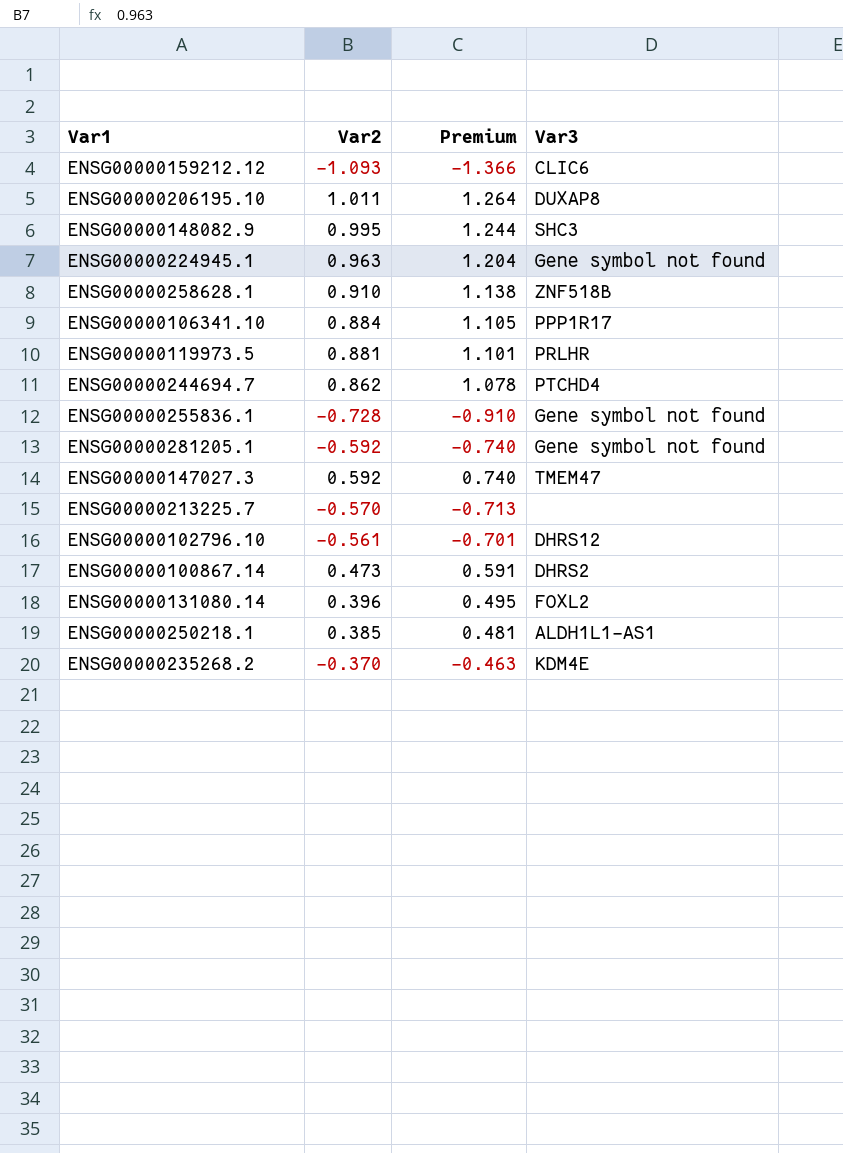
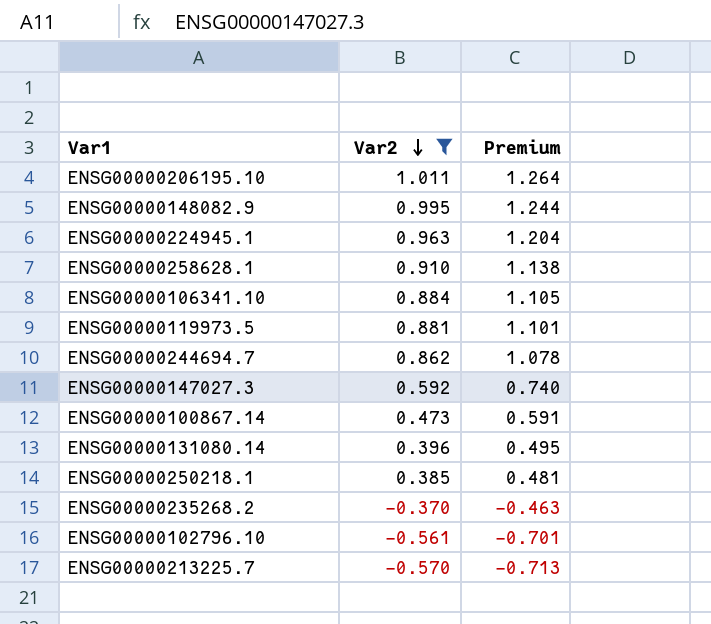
filter: none -> Var2 >= -0.570
row order: none -> Var2 descending
column Var3 | position: 4 -> none

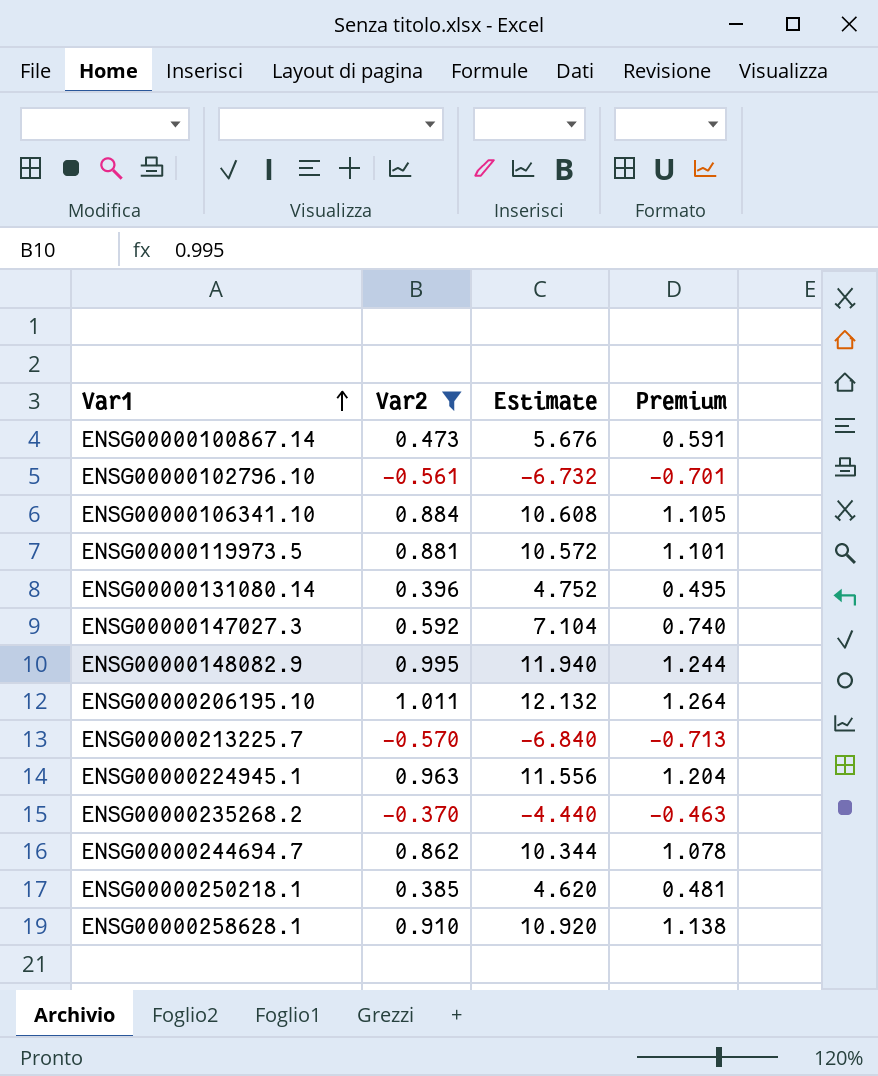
row order: Var2 descending -> Var1 ascending
column Estimate | formula: none -> [Var2] * 12

